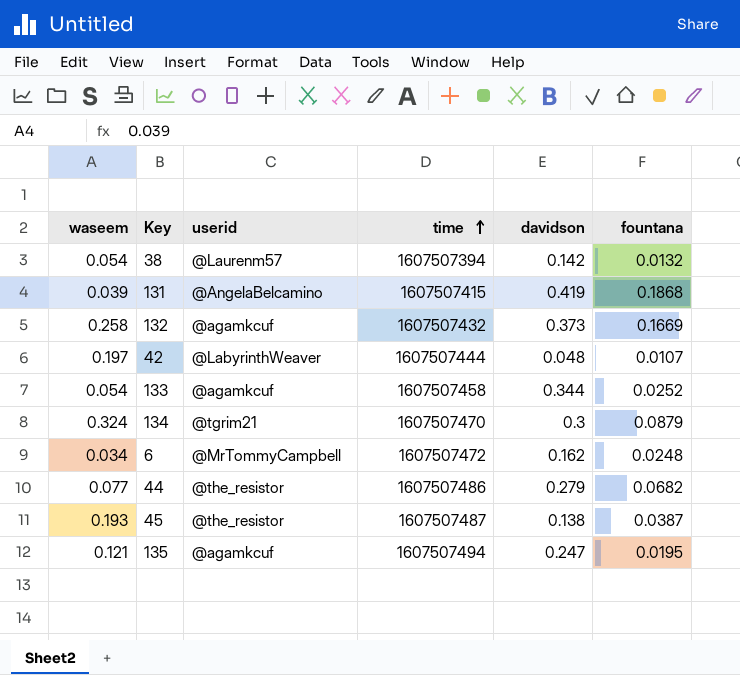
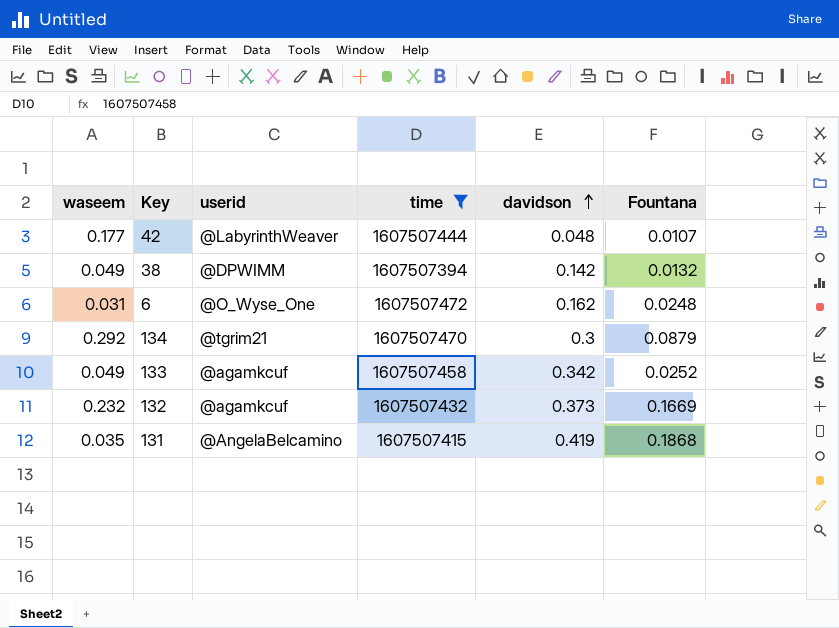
filter: none -> time <= 1607507472
row order: time ascending -> davidson ascending
column name: fountana -> Fountana
42 | waseem: 0.197 -> 0.177
38 | waseem: 0.054 -> 0.049
38 | userid: @Laurenm57 -> @DPWIMM
6 | waseem: 0.034 -> 0.031
6 | userid: @MrTommyCampbell -> @O_Wyse_One
134 | waseem: 0.324 -> 0.292
133 | waseem: 0.054 -> 0.049
133 | davidson: 0.344 -> 0.342
132 | waseem: 0.258 -> 0.232
131 | waseem: 0.039 -> 0.035

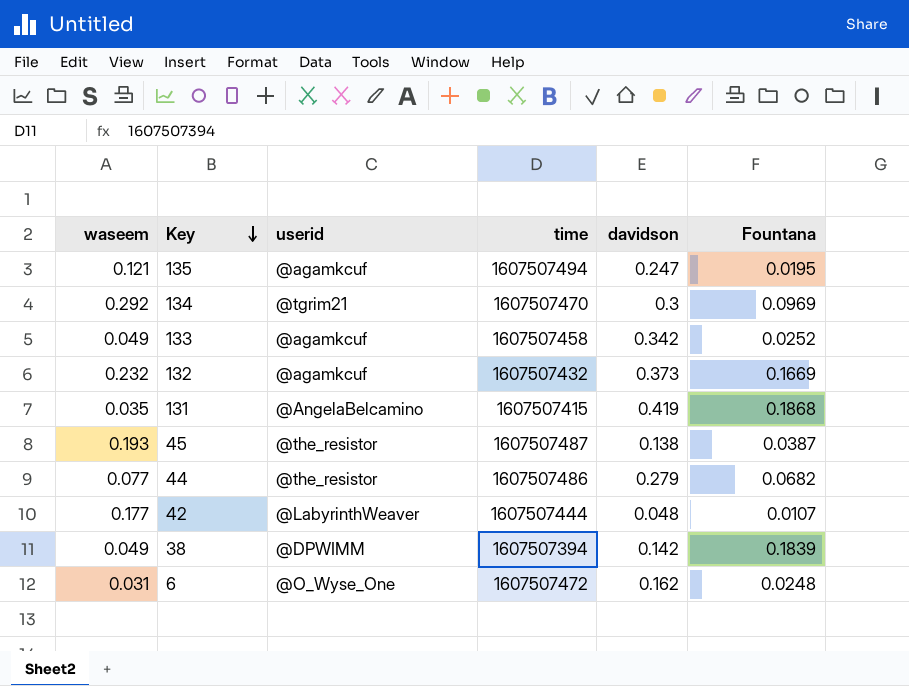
filter: time <= 1607507472 -> none
row order: davidson ascending -> Key descending
134 | Fountana: 0.0879 -> 0.0969
38 | Fountana: 0.0132 -> 0.1839

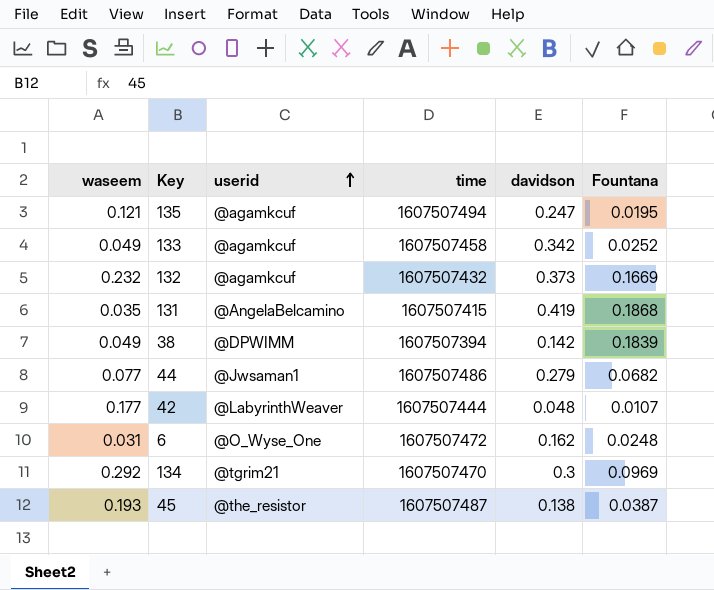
row order: Key descending -> userid ascending
44 | userid: @the_resistor -> @Jwsaman1

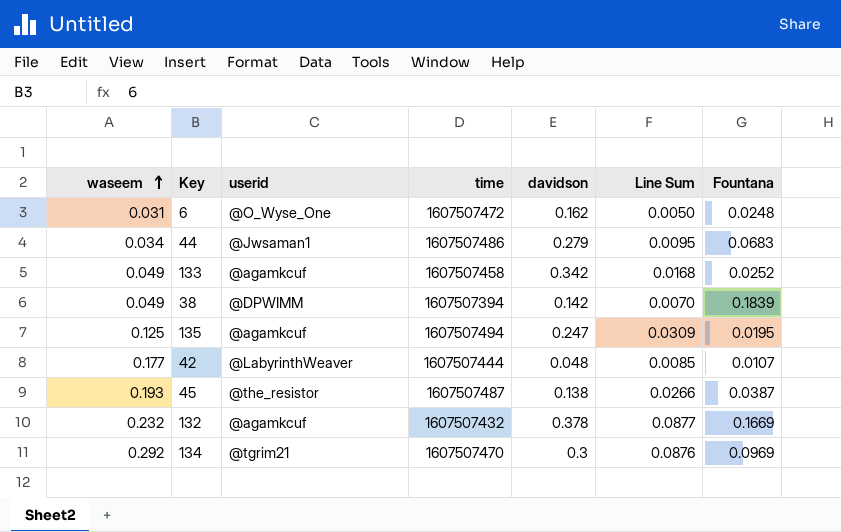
row order: userid ascending -> waseem ascending
column Line Sum | formula: none -> [waseem] * [davidson]
row 131: 0.035 | @AngelaBelcamino | 1607507415 | 0.419 | 0.1868 -> none
44 | waseem: 0.077 -> 0.034
44 | Fountana: 0.0682 -> 0.0683
135 | waseem: 0.121 -> 0.125
132 | davidson: 0.373 -> 0.378

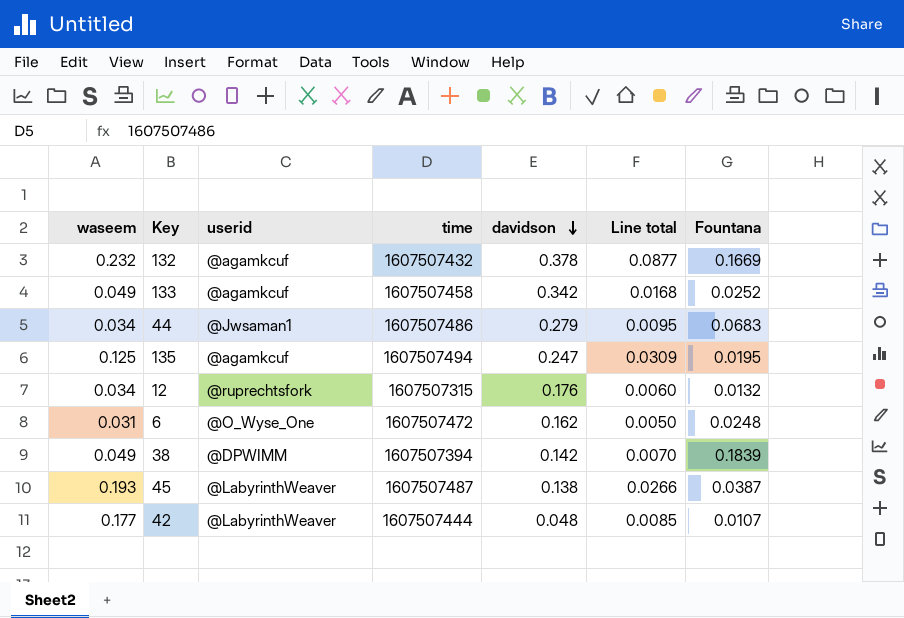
row order: waseem ascending -> davidson descending
column name: Line Sum -> Line total
row 134: 0.292 | @tgrim21 | 1607507470 | 0.3 | 0.0876 | 0.0969 -> none
row 12: none -> 0.034 | @ruprechtsfork | 1607507315 | 0.176 | 0.0060 | 0.0132
45 | userid: @the_resistor -> @LabyrinthWeaver

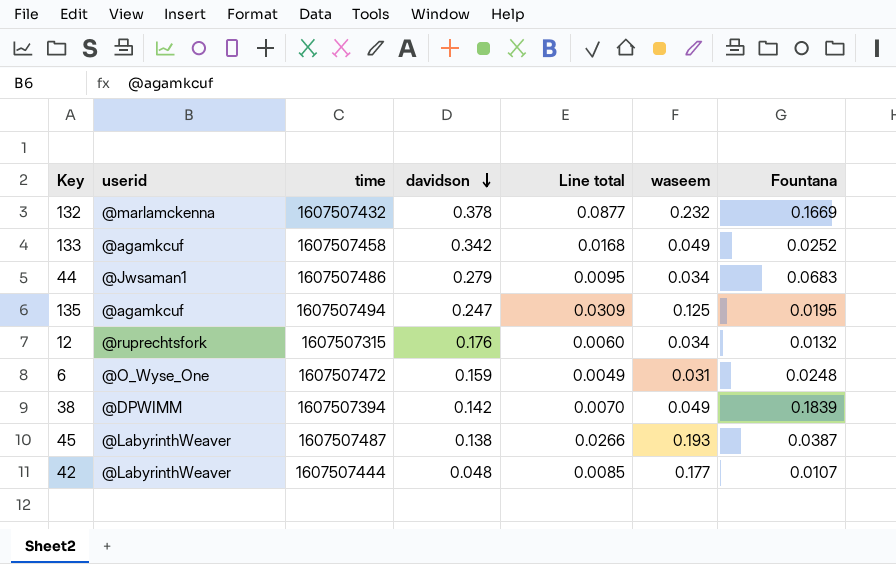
column waseem | position: 1 -> 6
132 | userid: @agamkcuf -> @marlamckenna
6 | davidson: 0.162 -> 0.159
6 | Line total: 0.0050 -> 0.0049

